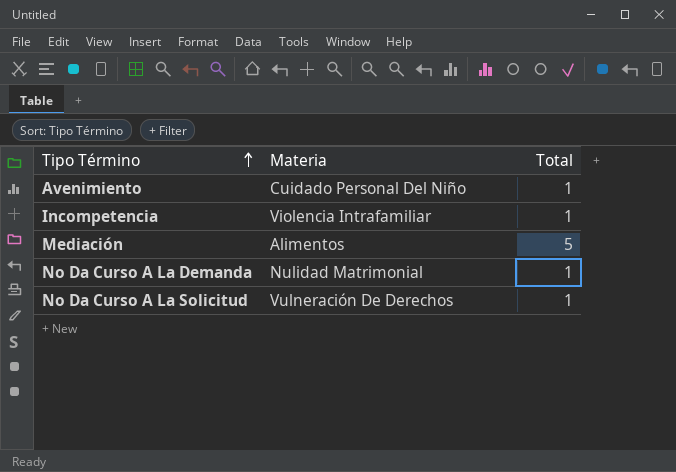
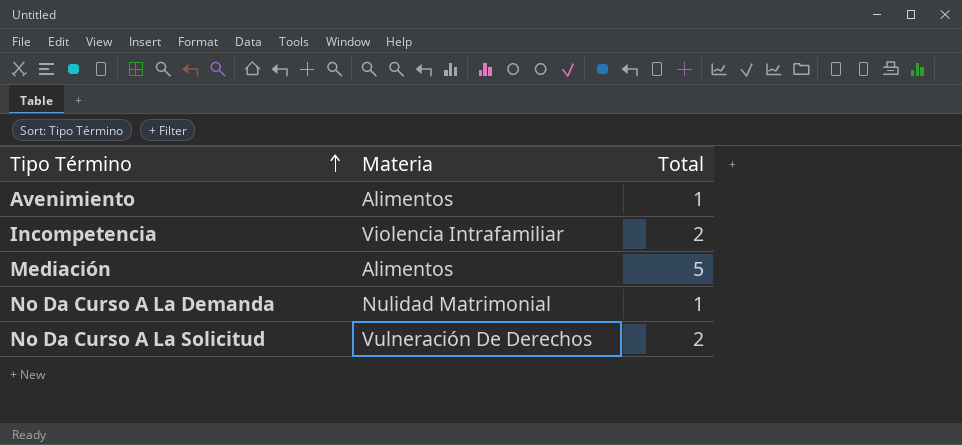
Avenimiento | Materia: Cuidado Personal Del Niño -> Alimentos
Incompetencia | Total: 1 -> 2
No Da Curso A La Solicitud | Total: 1 -> 2

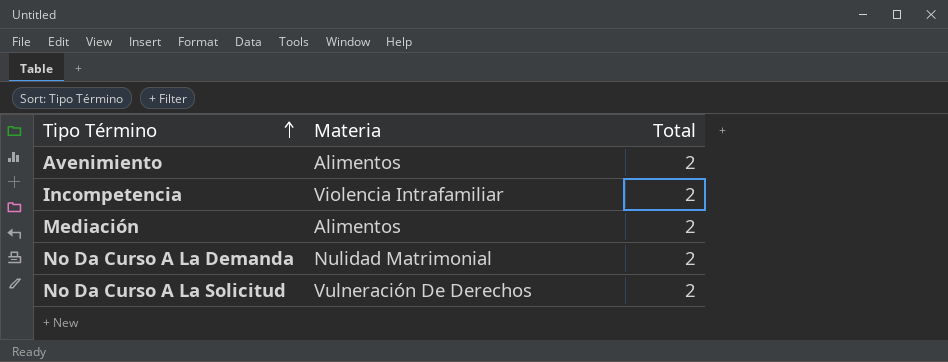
Avenimiento | Total: 1 -> 2
Mediación | Total: 5 -> 2
No Da Curso A La Demanda | Total: 1 -> 2

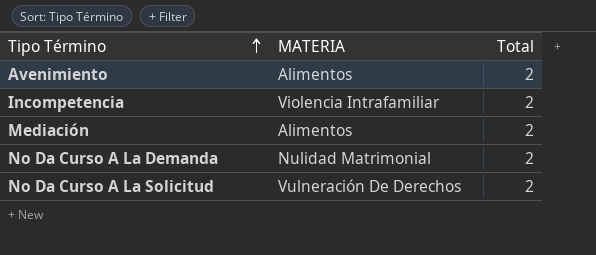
column name: Materia -> MATERIA

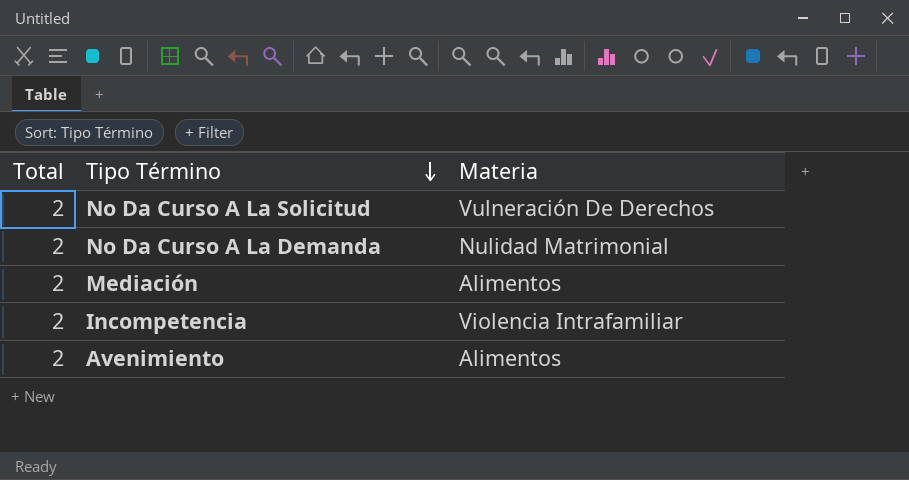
row order: Tipo Término ascending -> Tipo Término descending
column Total | position: 3 -> 1
column name: MATERIA -> Materia

